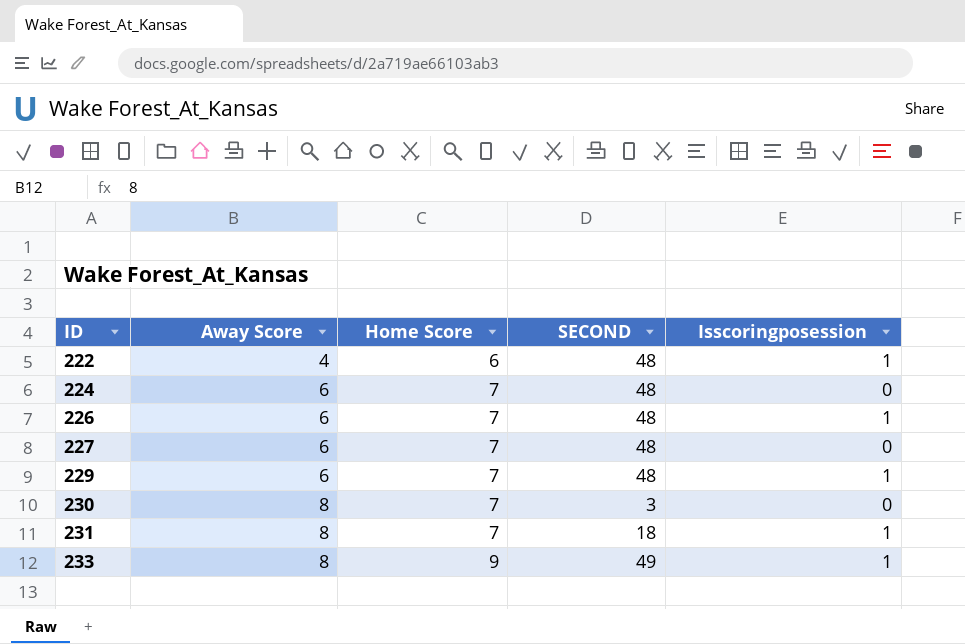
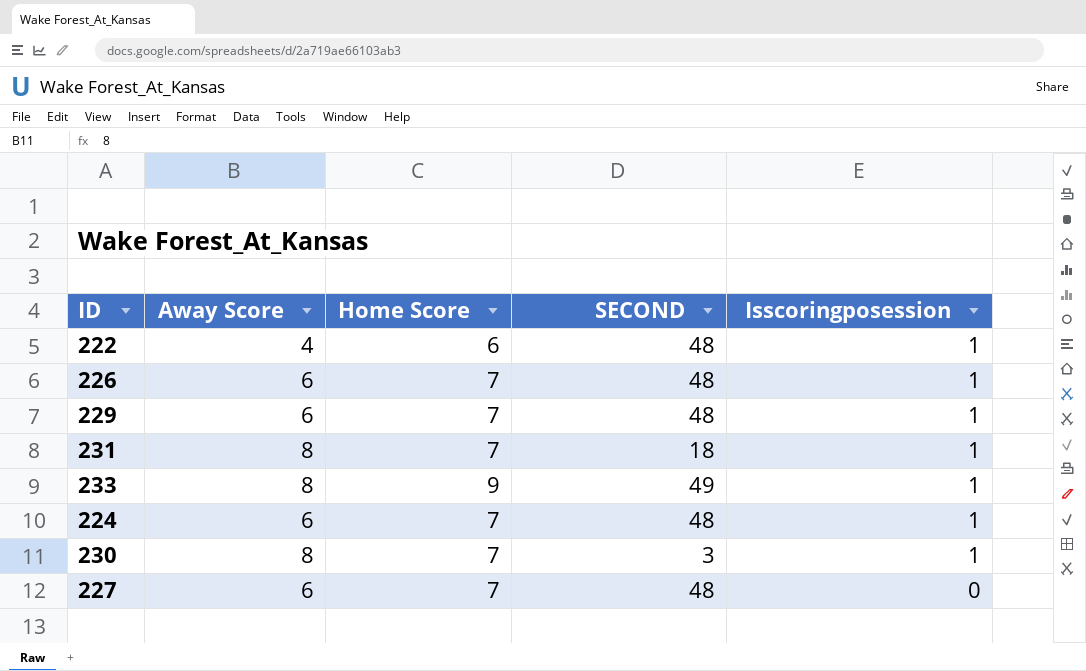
row order: ID ascending -> Isscoringposession descending
224 | Isscoringposession: 0 -> 1
230 | Isscoringposession: 0 -> 1

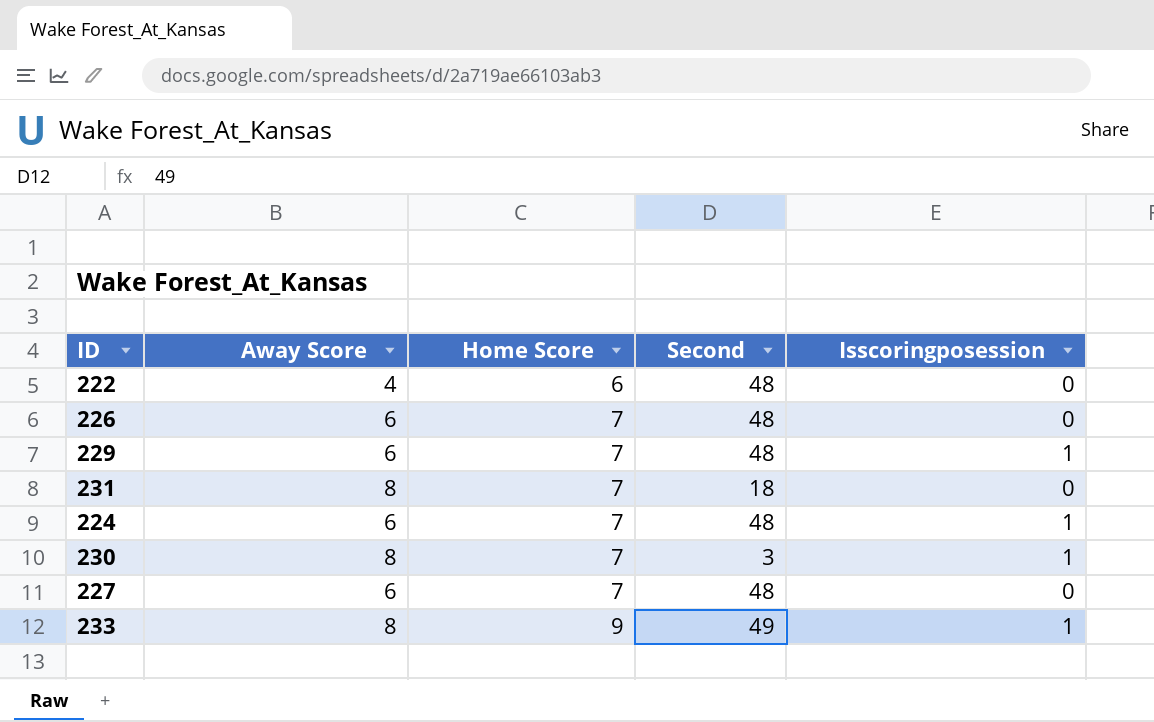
row order: Isscoringposession descending -> Home Score ascending
column name: SECOND -> Second
222 | Isscoringposession: 1 -> 0
226 | Isscoringposession: 1 -> 0
231 | Isscoringposession: 1 -> 0

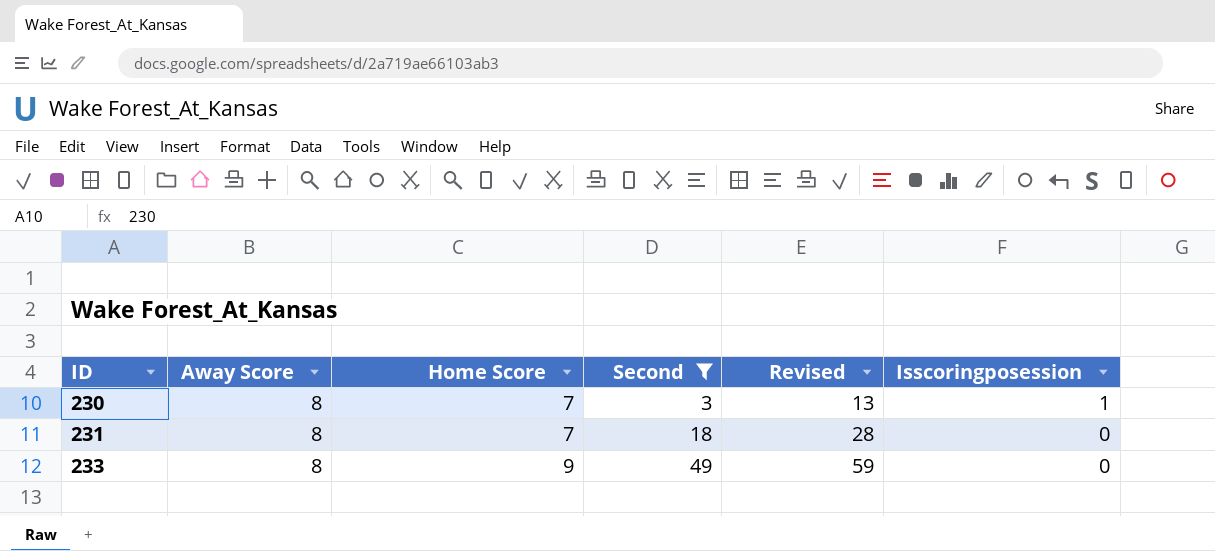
filter: none -> Second != 48
row order: Home Score ascending -> ID ascending
column Revised | formula: none -> [Second] + 10
233 | Isscoringposession: 1 -> 0

